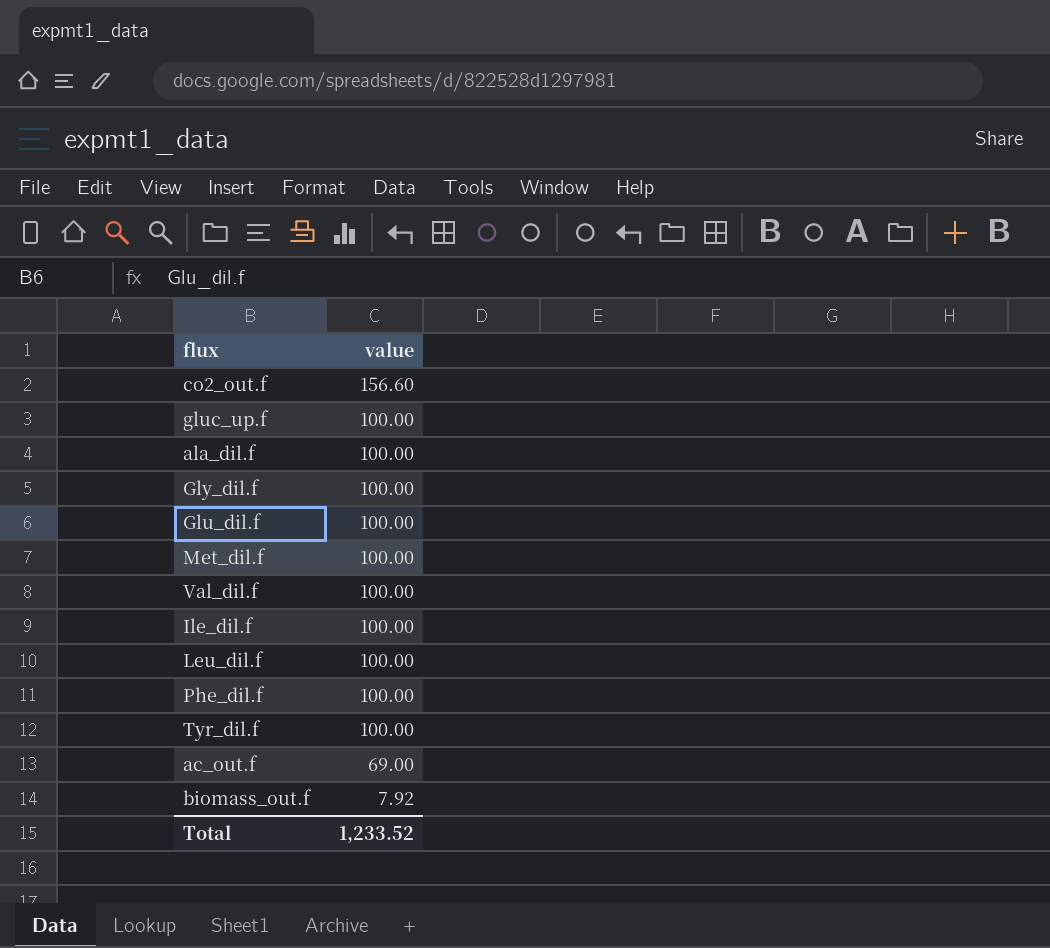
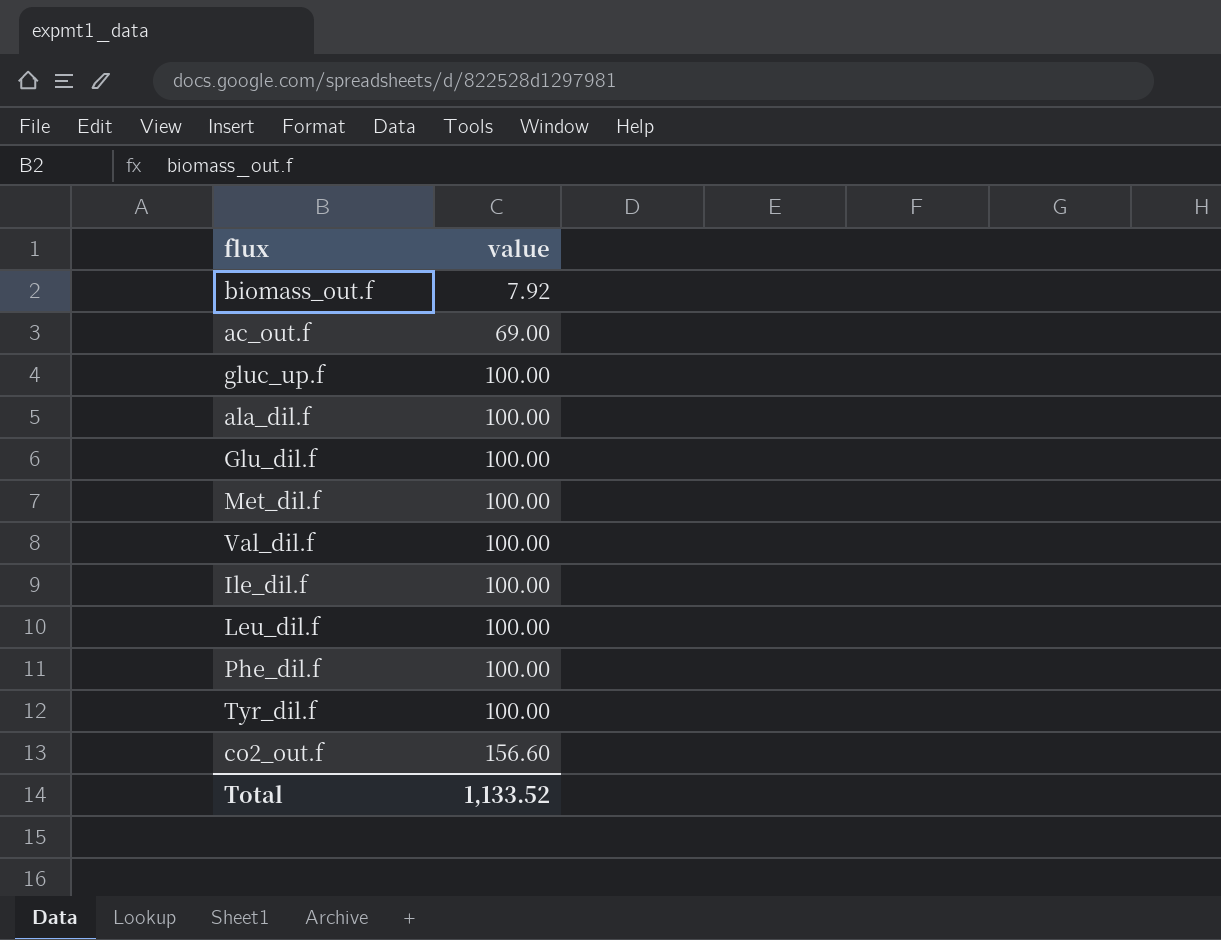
row order: value descending -> value ascending
row Gly_dil.f: 100.00 -> none
Total | value: 1,233.52 -> 1,133.52

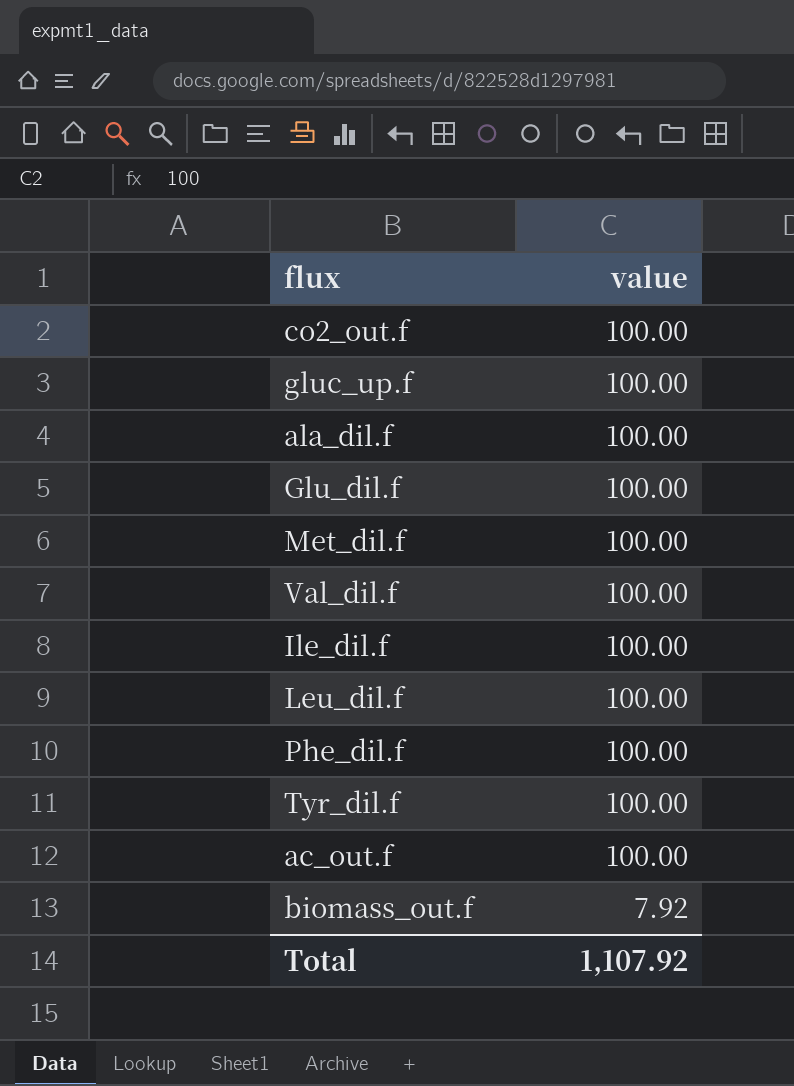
row order: value ascending -> value descending
co2_out.f | value: 156.60 -> 100.00
ac_out.f | value: 69.00 -> 100.00
Total | value: 1,133.52 -> 1,107.92

